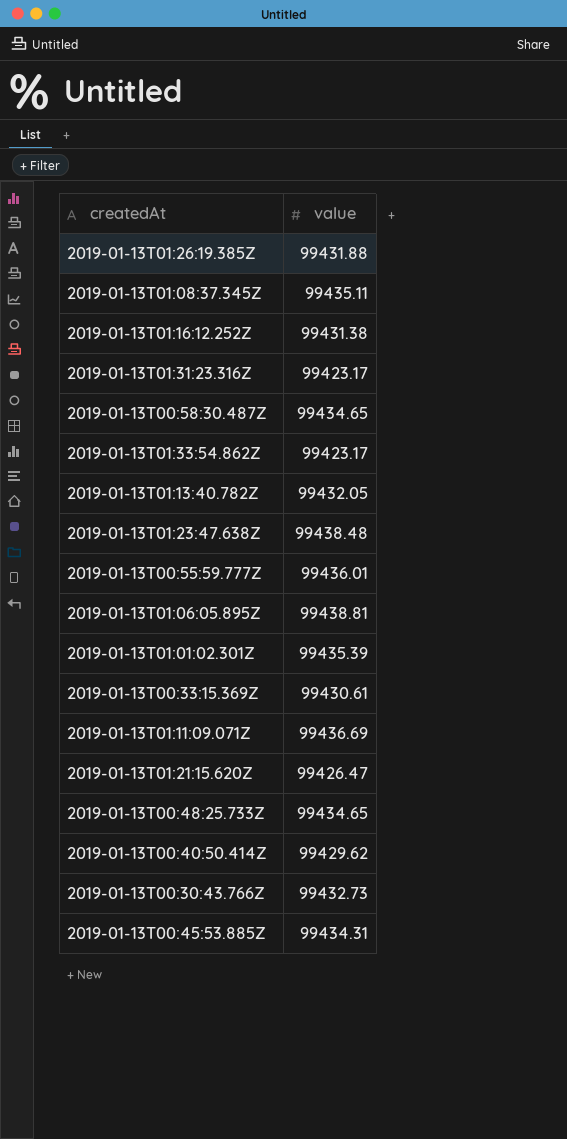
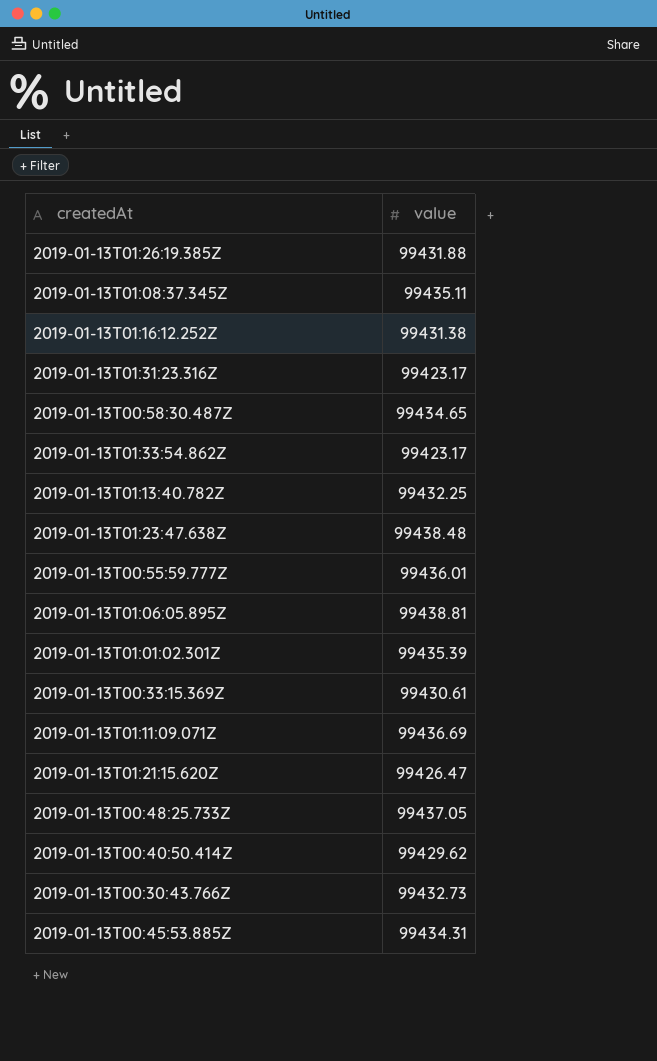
2019-01-13T01:13:40.782Z | value: 99432.05 -> 99432.25
2019-01-13T00:48:25.733Z | value: 99434.65 -> 99437.05

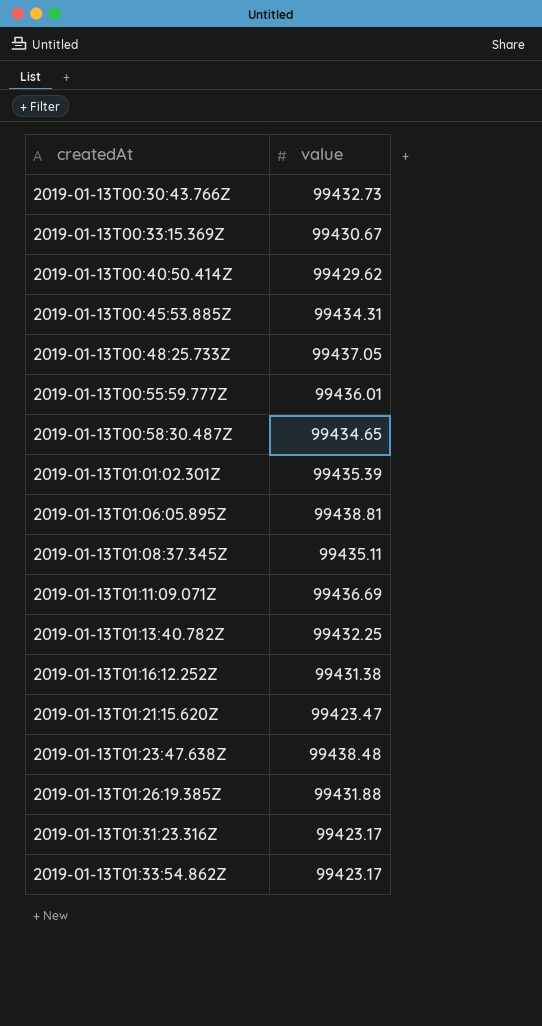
row order: none -> createdAt ascending
2019-01-13T00:33:15.369Z | value: 99430.61 -> 99430.67
2019-01-13T01:21:15.620Z | value: 99426.47 -> 99423.47

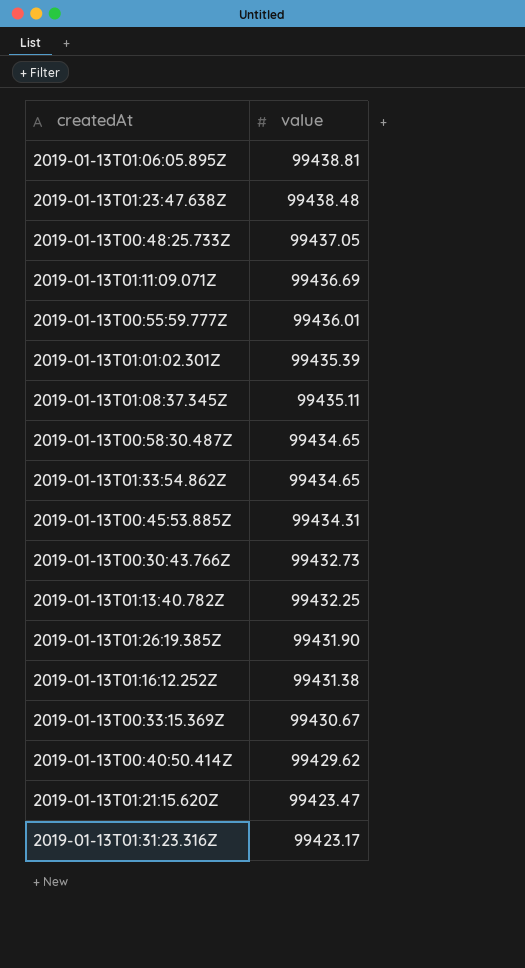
row order: createdAt ascending -> value descending
2019-01-13T01:33:54.862Z | value: 99423.17 -> 99434.65
2019-01-13T01:26:19.385Z | value: 99431.88 -> 99431.90

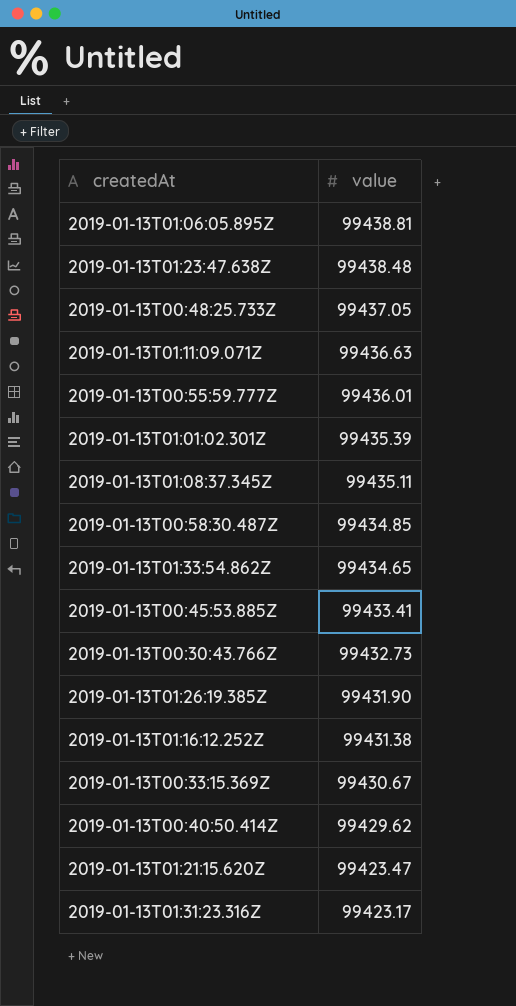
row 2019-01-13T01:13:40.782Z: 99432.25 -> none
2019-01-13T01:11:09.071Z | value: 99436.69 -> 99436.63
2019-01-13T00:58:30.487Z | value: 99434.65 -> 99434.85
2019-01-13T00:45:53.885Z | value: 99434.31 -> 99433.41

